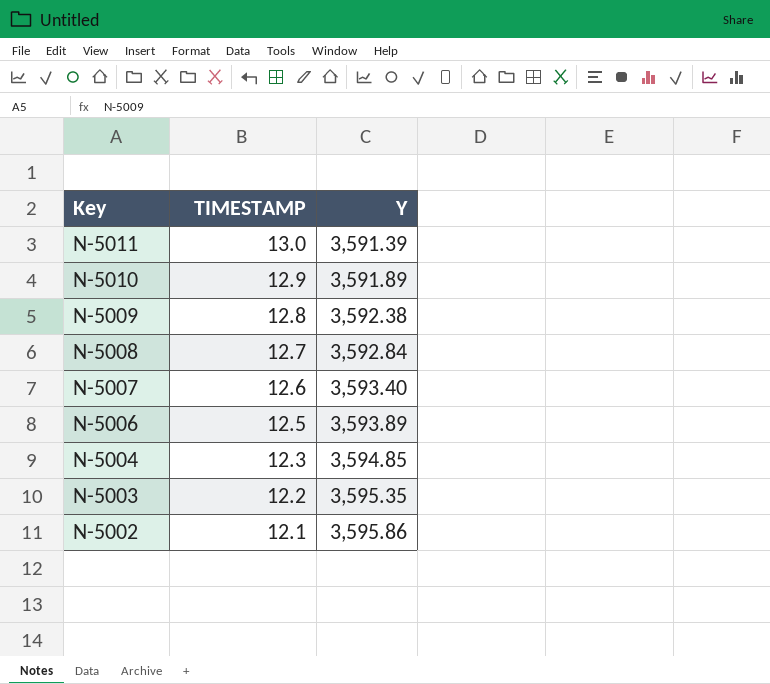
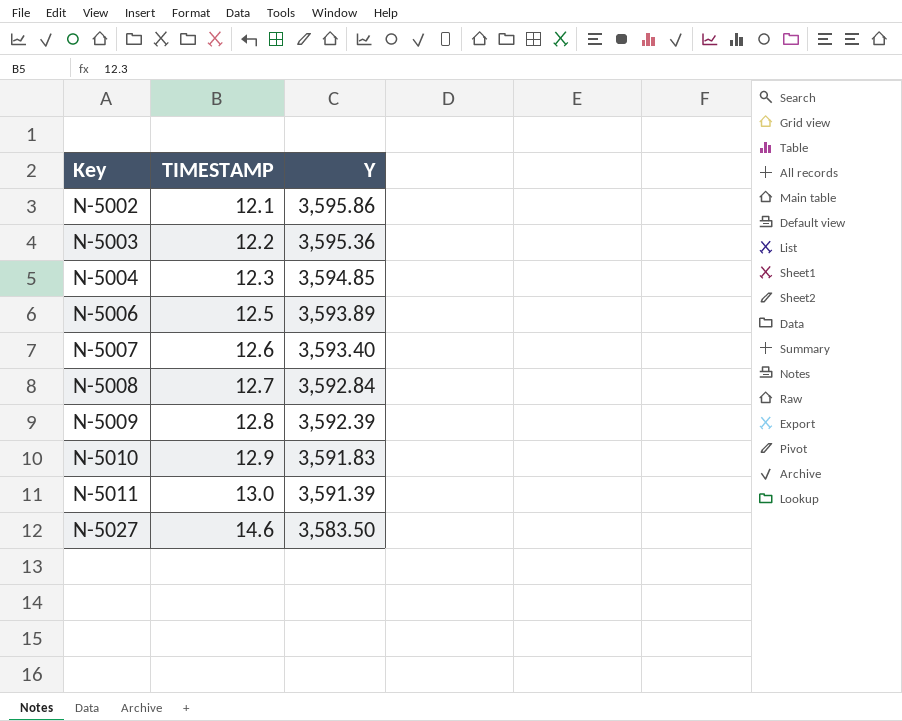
row order: Key descending -> Key ascending
N-5003 | Y: 3,595.35 -> 3,595.36
N-5009 | Y: 3,592.38 -> 3,592.39
N-5010 | Y: 3,591.89 -> 3,591.83
row N-5027: none -> 14.6 | 3,583.50

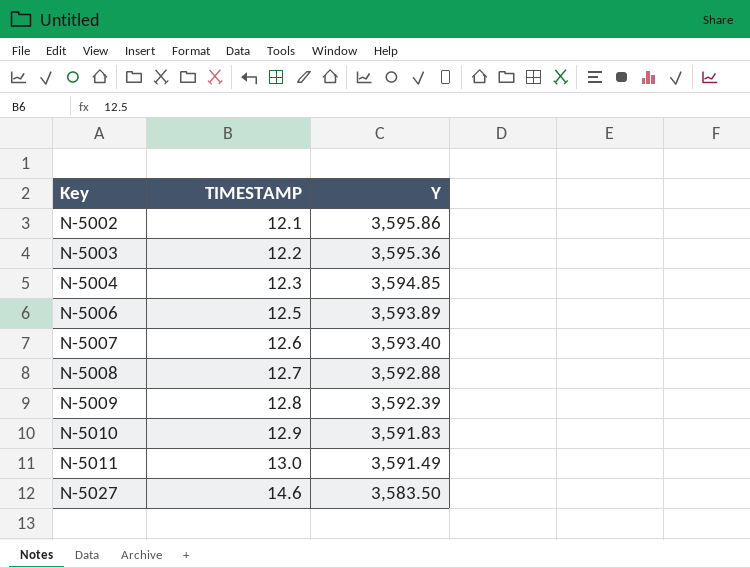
N-5008 | Y: 3,592.84 -> 3,592.88
N-5011 | Y: 3,591.39 -> 3,591.49

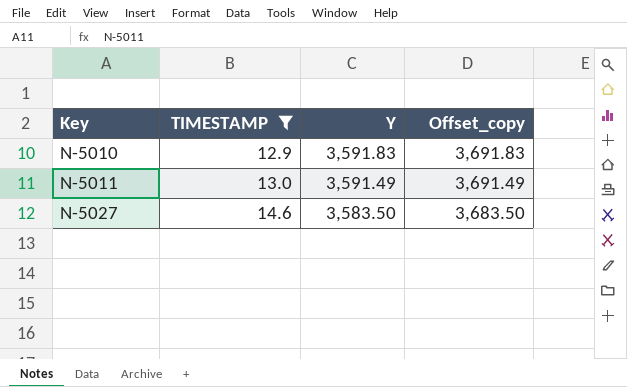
filter: none -> TIMESTAMP >= 12.9
column Offset_copy | formula: none -> [Y] + 100

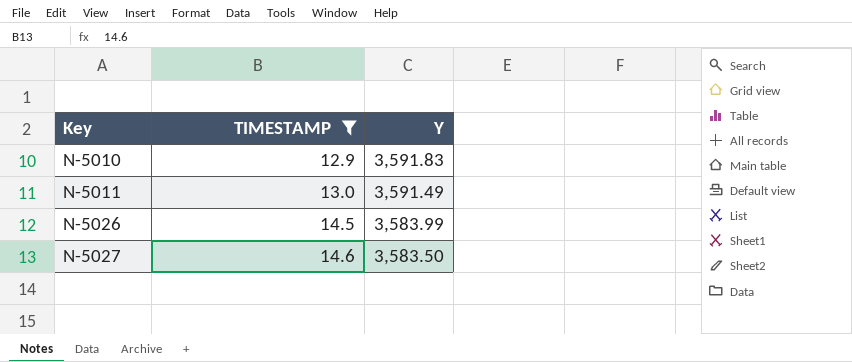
column Offset_copy | formula: [Y] + 100 -> none
row N-5026: none -> 14.5 | 3,583.99

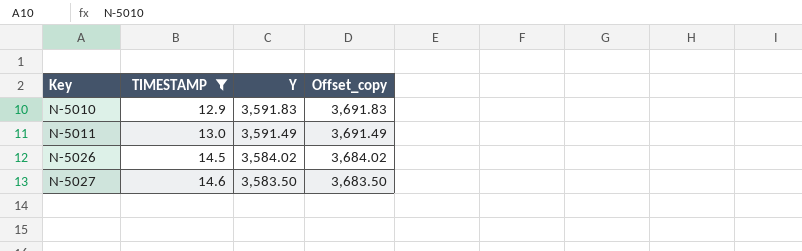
column Offset_copy | formula: none -> [Y] + 100
N-5026 | Y: 3,583.99 -> 3,584.02

